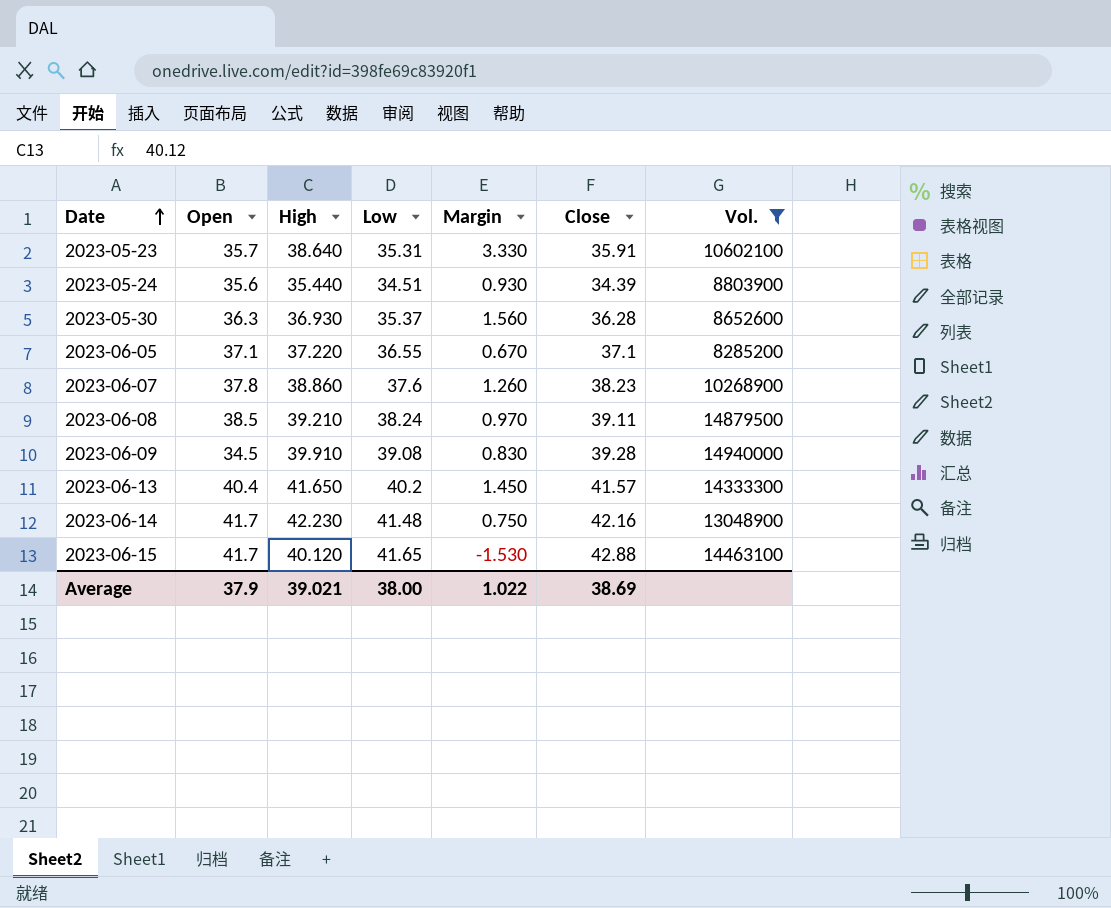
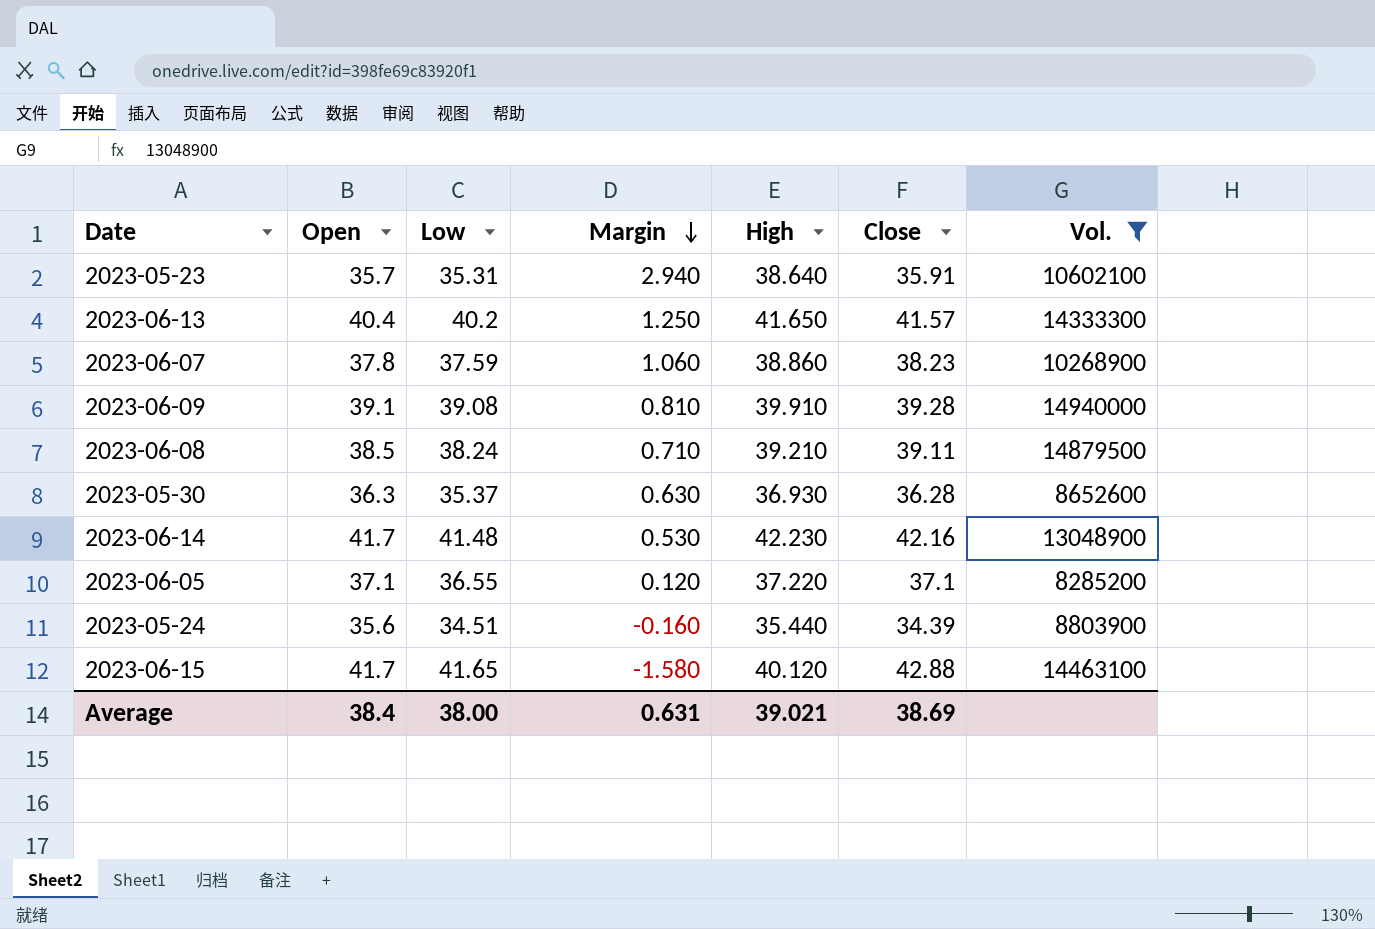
row order: Date ascending -> Margin descending
column Margin | formula: [High] - [Low] -> [High] - [Open]
column High | position: 3 -> 5
2023-06-07 | Low: 37.6 -> 37.59
2023-06-09 | Open: 34.5 -> 39.1
Average | Open: 37.9 -> 38.4
Average | Margin: 1.022 -> 0.631

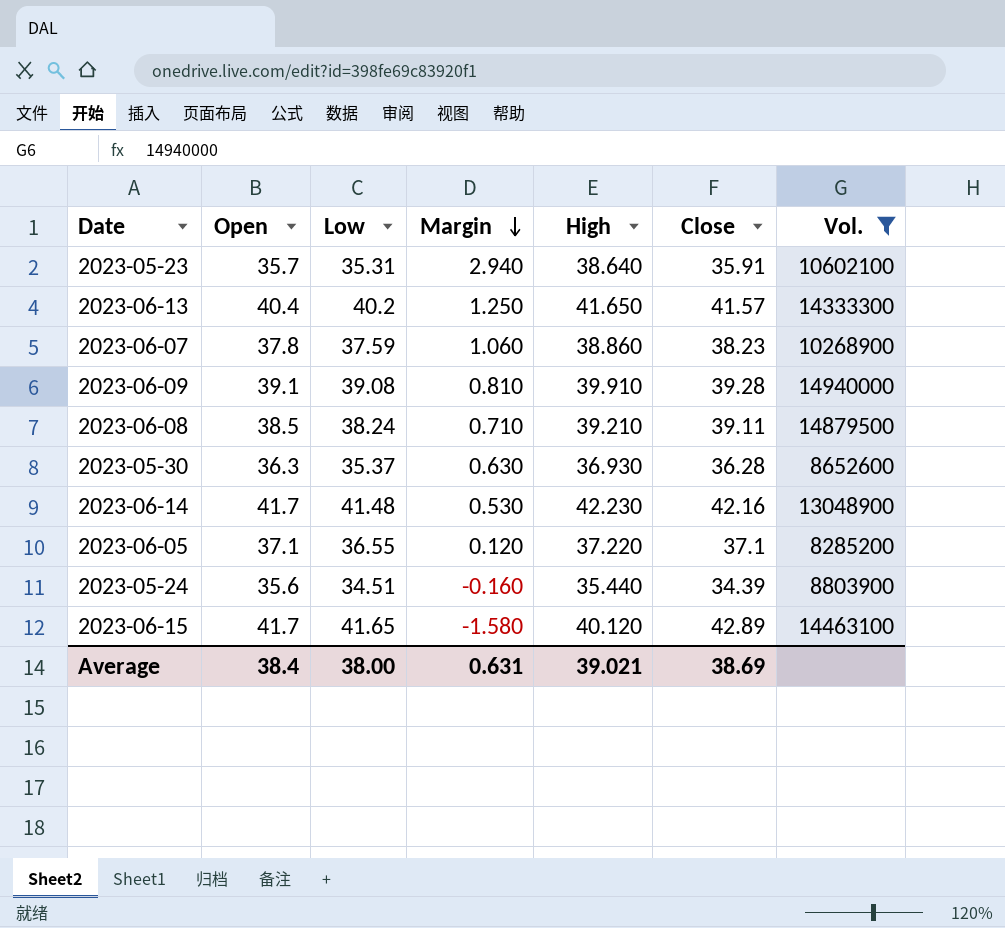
2023-06-15 | Close: 42.88 -> 42.89

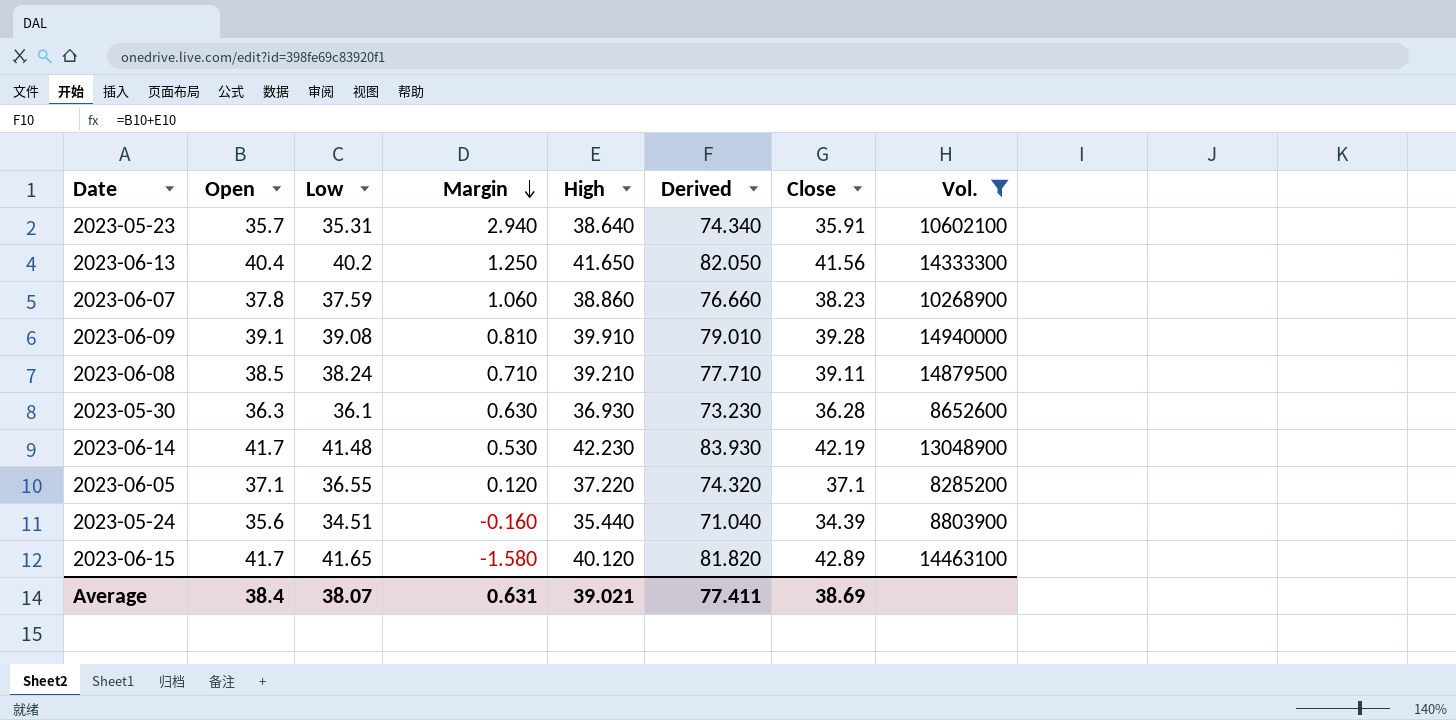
column Derived | formula: none -> [Open] + [High]
2023-06-13 | Close: 41.57 -> 41.56
2023-05-30 | Low: 35.37 -> 36.1
2023-06-14 | Close: 42.16 -> 42.19
Average | Low: 38.00 -> 38.07

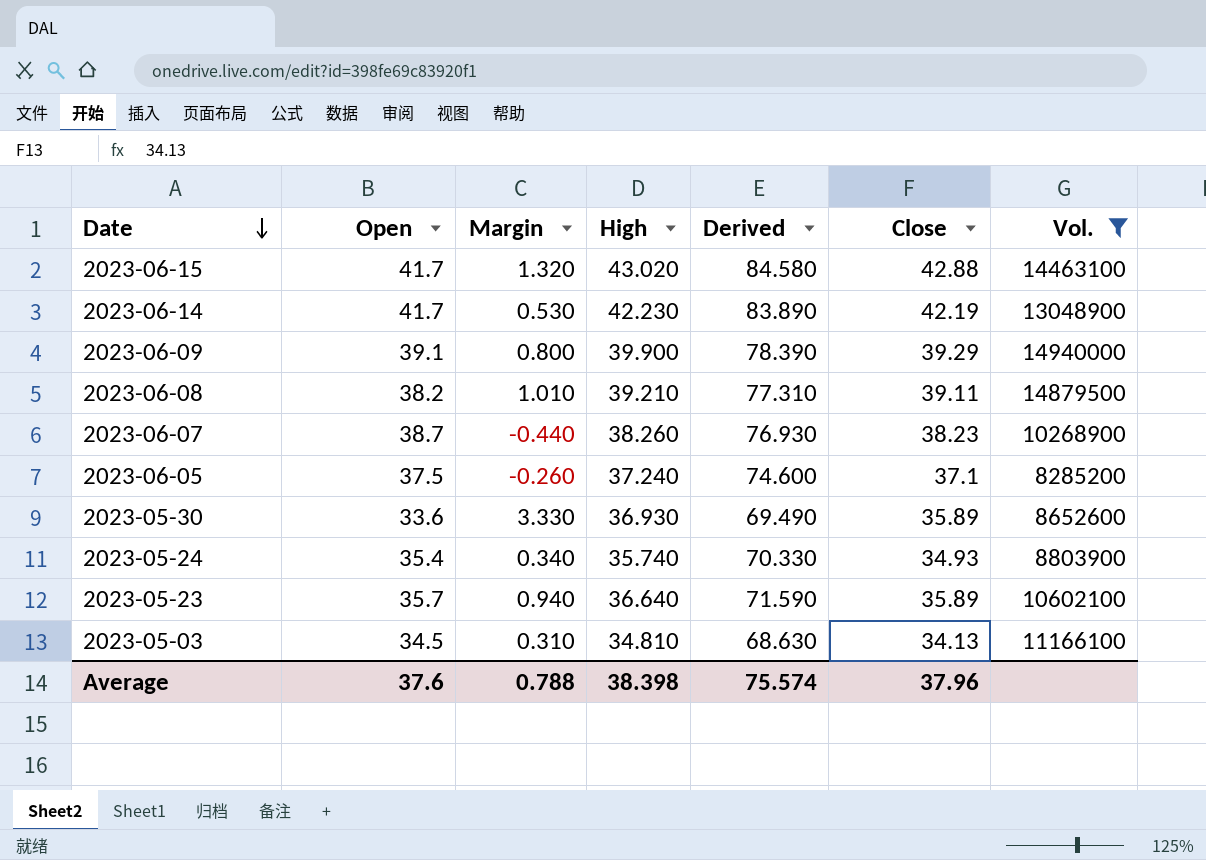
row order: Margin descending -> Date descending
column Low | position: 3 -> none
column Derived | formula: [Open] + [High] -> [Open] + [Close]
row 2023-06-13: 40.4 | 40.2 | 1.250 | 41.650 | 82.050 | 41.56 | 14333300 -> none
2023-06-15 | Margin: -1.580 -> 1.320
2023-06-15 | High: 40.120 -> 43.020
2023-06-15 | Close: 42.89 -> 42.88
2023-06-09 | Margin: 0.810 -> 0.800
2023-06-09 | High: 39.910 -> 39.900
2023-06-09 | Close: 39.28 -> 39.29
2023-06-08 | Open: 38.5 -> 38.2
2023-06-08 | Margin: 0.710 -> 1.010
2023-06-07 | Open: 37.8 -> 38.7
2023-06-07 | Margin: 1.060 -> -0.440
2023-06-07 | High: 38.860 -> 38.260
2023-06-05 | Open: 37.1 -> 37.5
2023-06-05 | Margin: 0.120 -> -0.260
2023-06-05 | High: 37.220 -> 37.240
2023-05-30 | Open: 36.3 -> 33.6
2023-05-30 | Margin: 0.630 -> 3.330
2023-05-30 | Close: 36.28 -> 35.89
2023-05-24 | Open: 35.6 -> 35.4
2023-05-24 | Margin: -0.160 -> 0.340
2023-05-24 | High: 35.440 -> 35.740
2023-05-24 | Close: 34.39 -> 34.93
2023-05-23 | Margin: 2.940 -> 0.940
2023-05-23 | High: 38.640 -> 36.640
2023-05-23 | Close: 35.91 -> 35.89
row 2023-05-03: none -> 34.5 | 0.310 | 34.810 | 68.630 | 34.13 | 11166100
Average | Open: 38.4 -> 37.6
Average | Margin: 0.631 -> 0.788
Average | High: 39.021 -> 38.398
Average | Derived: 77.411 -> 75.574
Average | Close: 38.69 -> 37.96

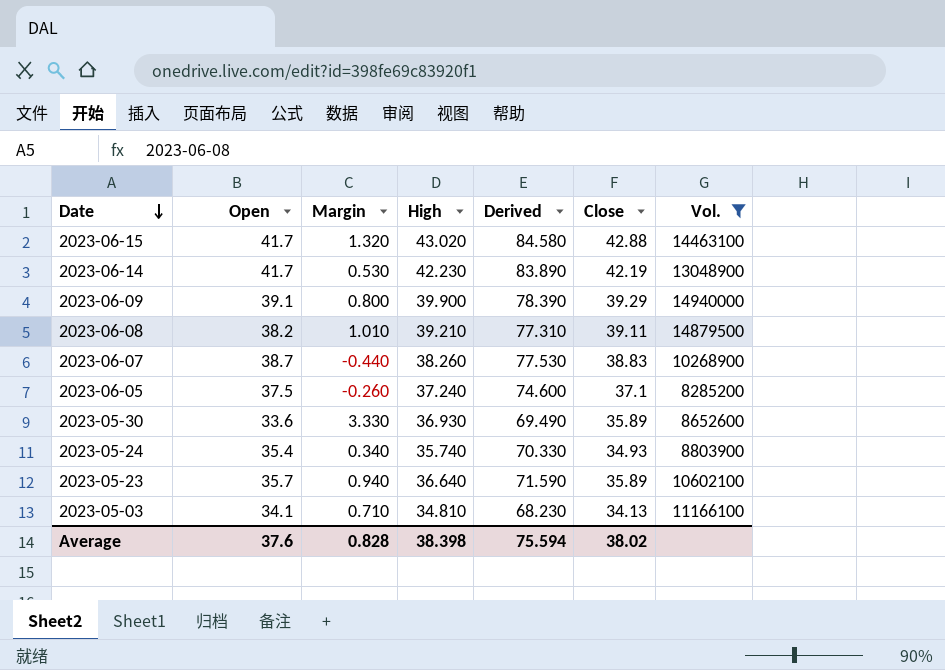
2023-06-07 | Derived: 76.930 -> 77.530
2023-06-07 | Close: 38.23 -> 38.83
2023-05-03 | Open: 34.5 -> 34.1
2023-05-03 | Margin: 0.310 -> 0.710
2023-05-03 | Derived: 68.630 -> 68.230
Average | Margin: 0.788 -> 0.828
Average | Derived: 75.574 -> 75.594
Average | Close: 37.96 -> 38.02

